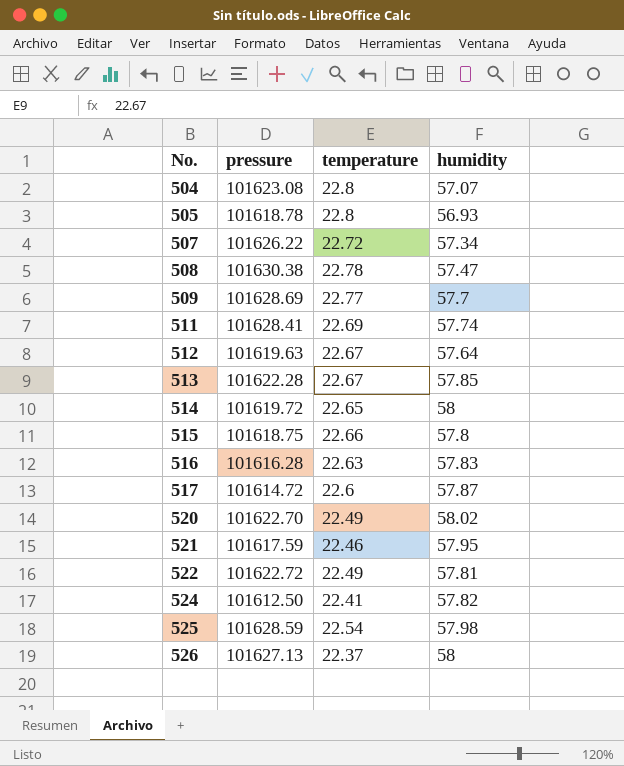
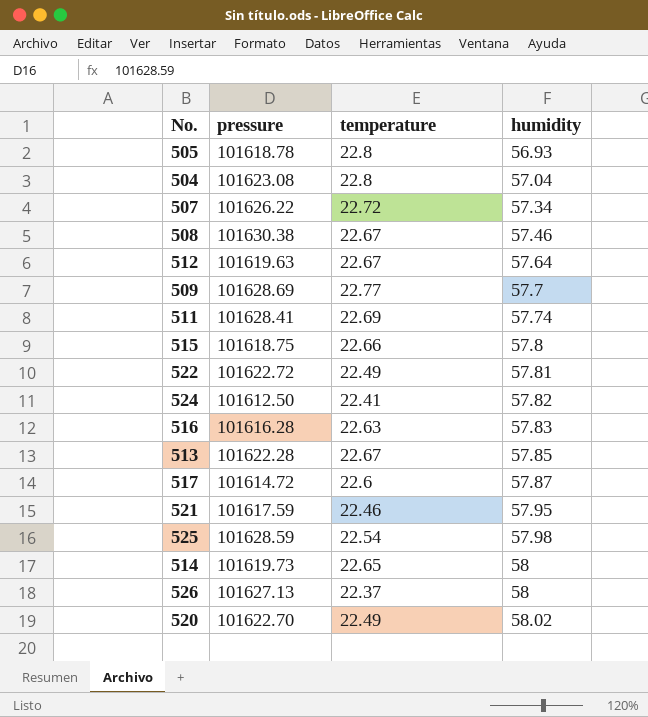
row order: No. ascending -> humidity ascending
504 | humidity: 57.07 -> 57.04
508 | temperature: 22.78 -> 22.67
508 | humidity: 57.47 -> 57.46
514 | pressure: 101619.72 -> 101619.73

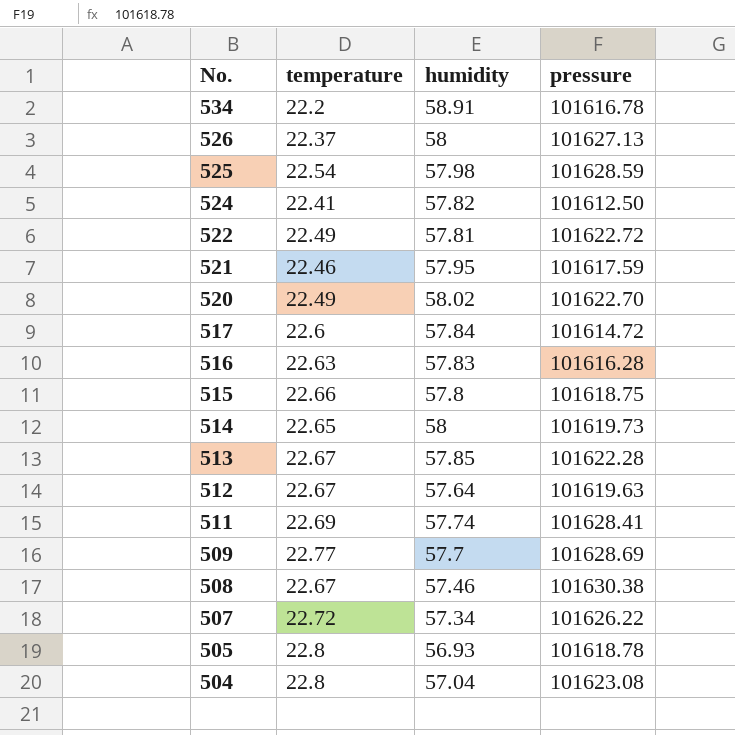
row order: humidity ascending -> No. descending
column pressure | position: 2 -> 4
row 534: none -> 22.2 | 58.91 | 101616.78
517 | humidity: 57.87 -> 57.84

